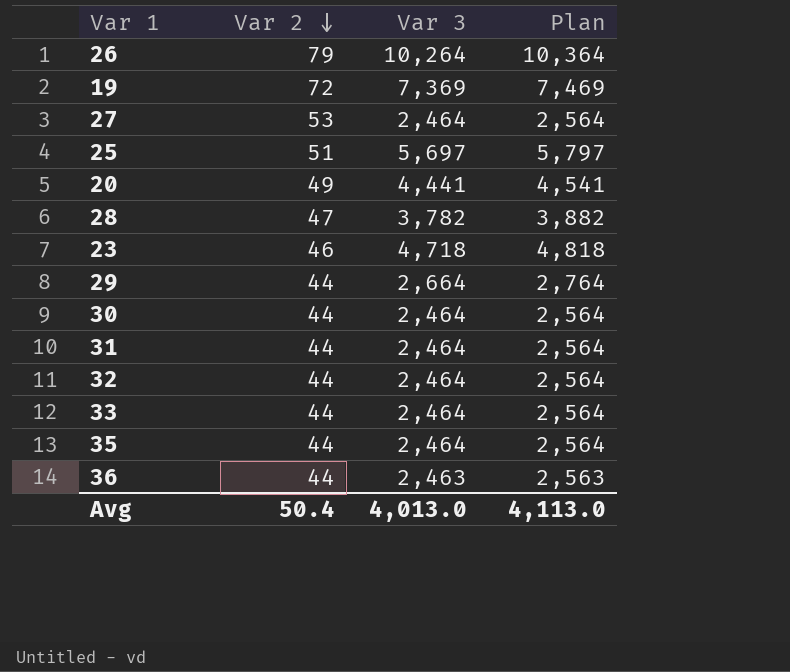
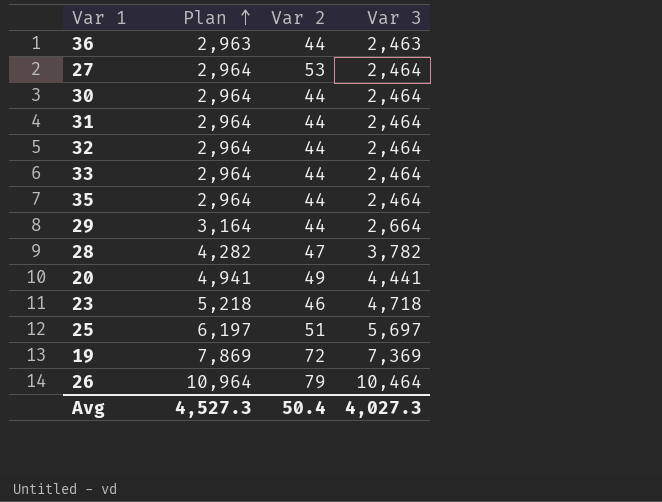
row order: Var 2 descending -> Plan ascending
column Plan | formula: [Var 3] + 100 -> [Var 3] + 500
column Plan | position: 4 -> 2
26 | Var 3: 10,264 -> 10,464
Avg | Plan: 4,113.0 -> 4,527.3
Avg | Var 3: 4,013.0 -> 4,027.3

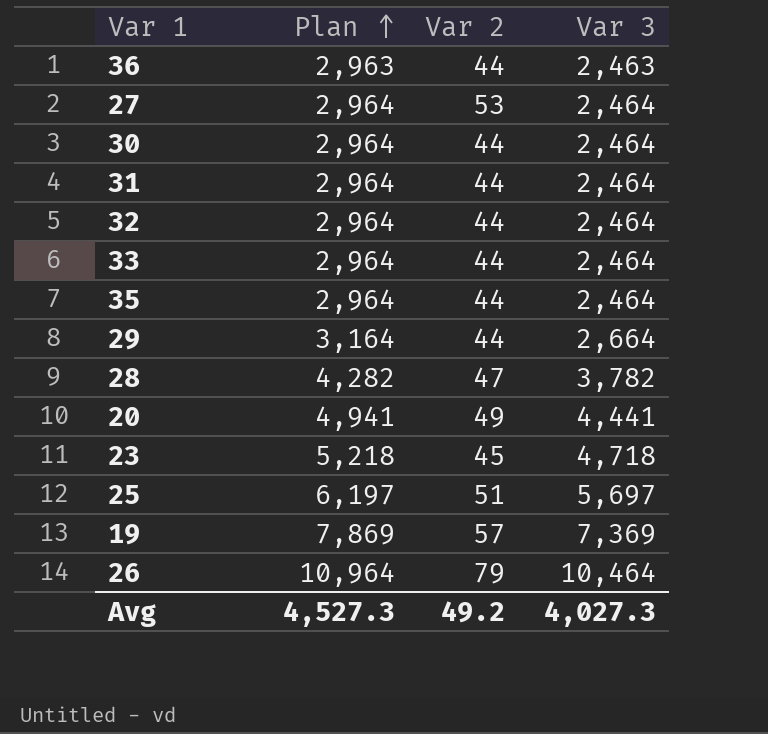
23 | Var 2: 46 -> 45
19 | Var 2: 72 -> 57
Avg | Var 2: 50.4 -> 49.2

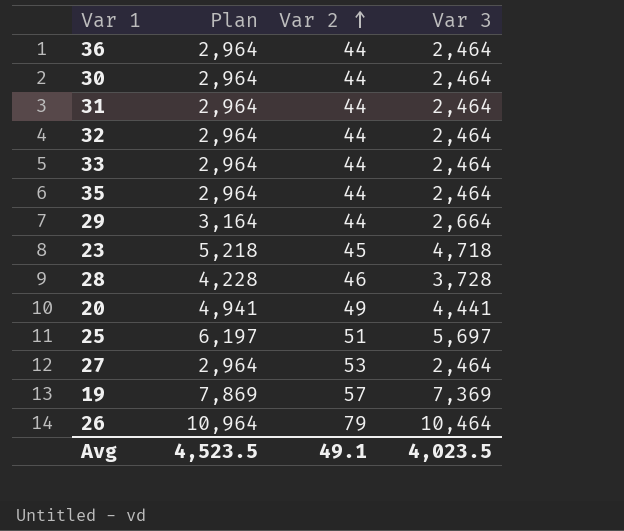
row order: Plan ascending -> Var 2 ascending
36 | Plan: 2,963 -> 2,964
36 | Var 3: 2,463 -> 2,464
28 | Plan: 4,282 -> 4,228
28 | Var 2: 47 -> 46
28 | Var 3: 3,782 -> 3,728
Avg | Plan: 4,527.3 -> 4,523.5
Avg | Var 2: 49.2 -> 49.1
Avg | Var 3: 4,027.3 -> 4,023.5

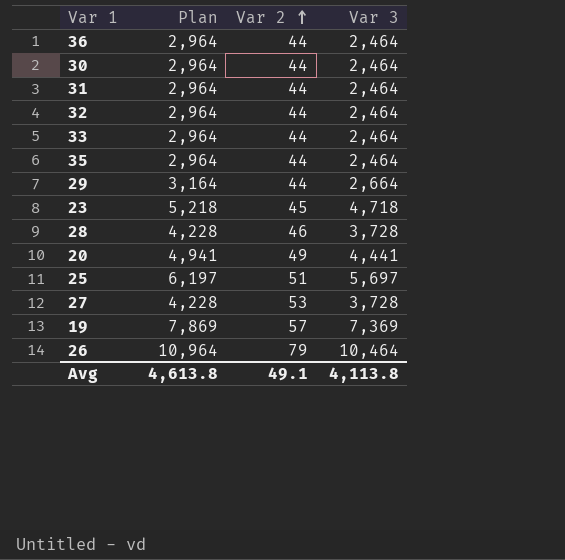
27 | Plan: 2,964 -> 4,228
27 | Var 3: 2,464 -> 3,728
Avg | Plan: 4,523.5 -> 4,613.8
Avg | Var 3: 4,023.5 -> 4,113.8

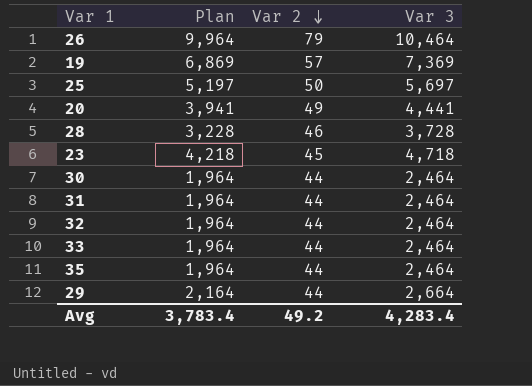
row order: Var 2 ascending -> Var 2 descending
column Plan | formula: [Var 3] + 500 -> [Var 3] - 500
row 36: 2,964 | 44 | 2,464 -> none
row 27: 4,228 | 53 | 3,728 -> none
25 | Var 2: 51 -> 50
Avg | Plan: 4,613.8 -> 3,783.4
Avg | Var 2: 49.1 -> 49.2
Avg | Var 3: 4,113.8 -> 4,283.4

